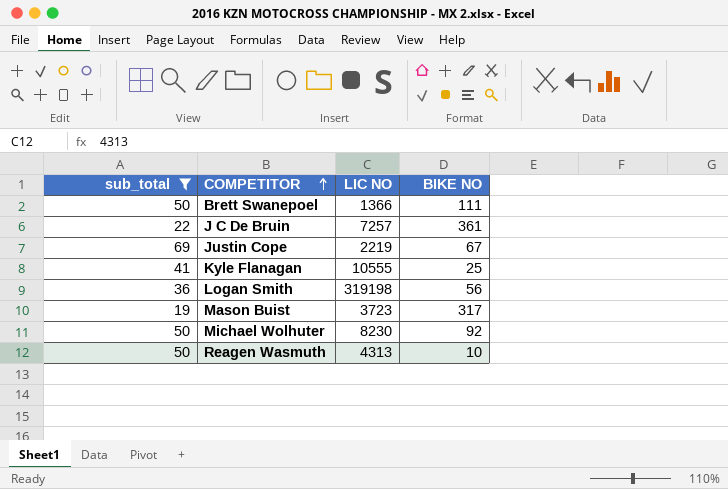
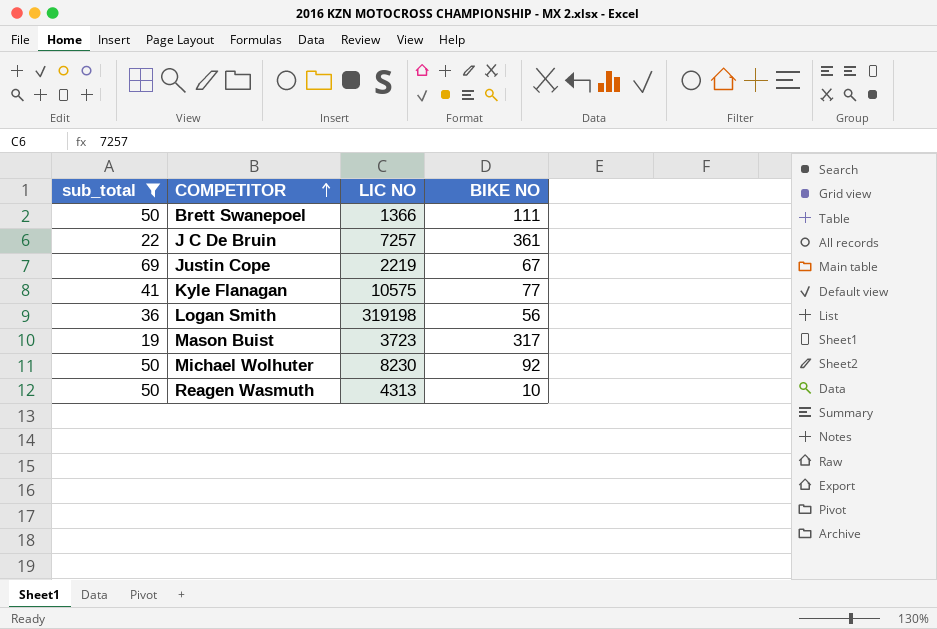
Kyle Flanagan | LIC NO: 10555 -> 10575
Kyle Flanagan | BIKE NO: 25 -> 77

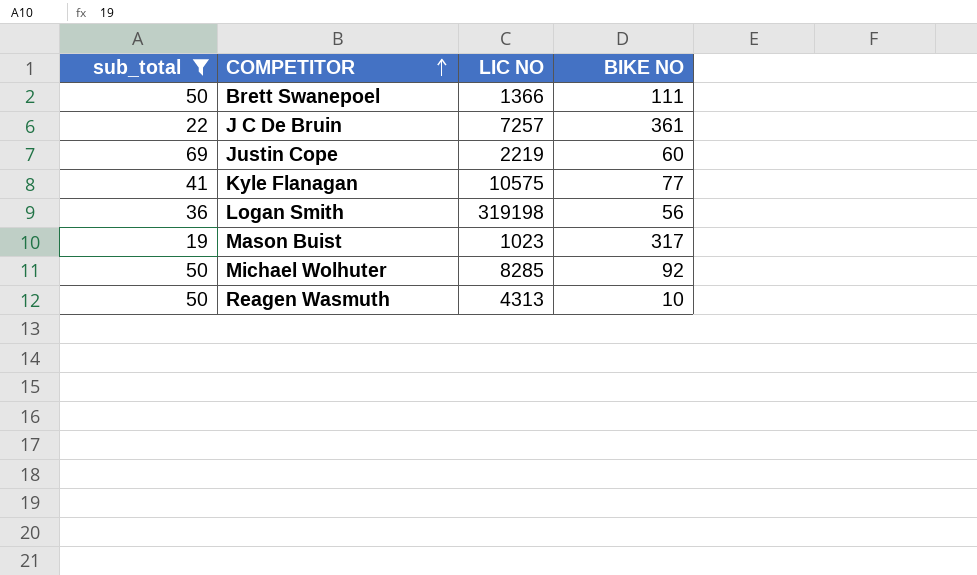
Justin Cope | BIKE NO: 67 -> 60
Mason Buist | LIC NO: 3723 -> 1023
Michael Wolhuter | LIC NO: 8230 -> 8285

